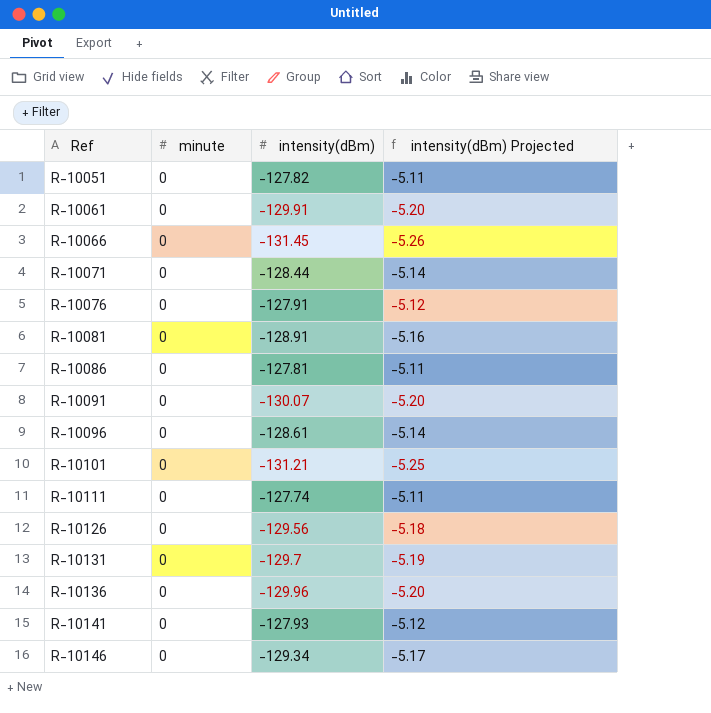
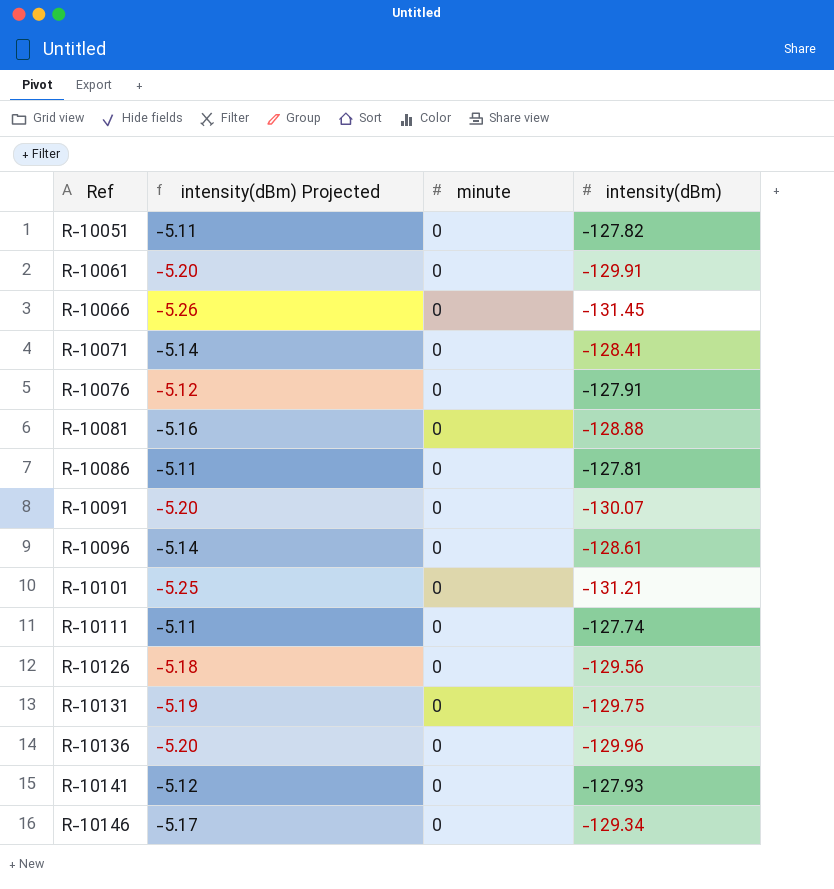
column intensity(dBm) Projected | position: 4 -> 2
R-10071 | intensity(dBm): -128.44 -> -128.41
R-10081 | intensity(dBm): -128.91 -> -128.88
R-10131 | intensity(dBm): -129.7 -> -129.75

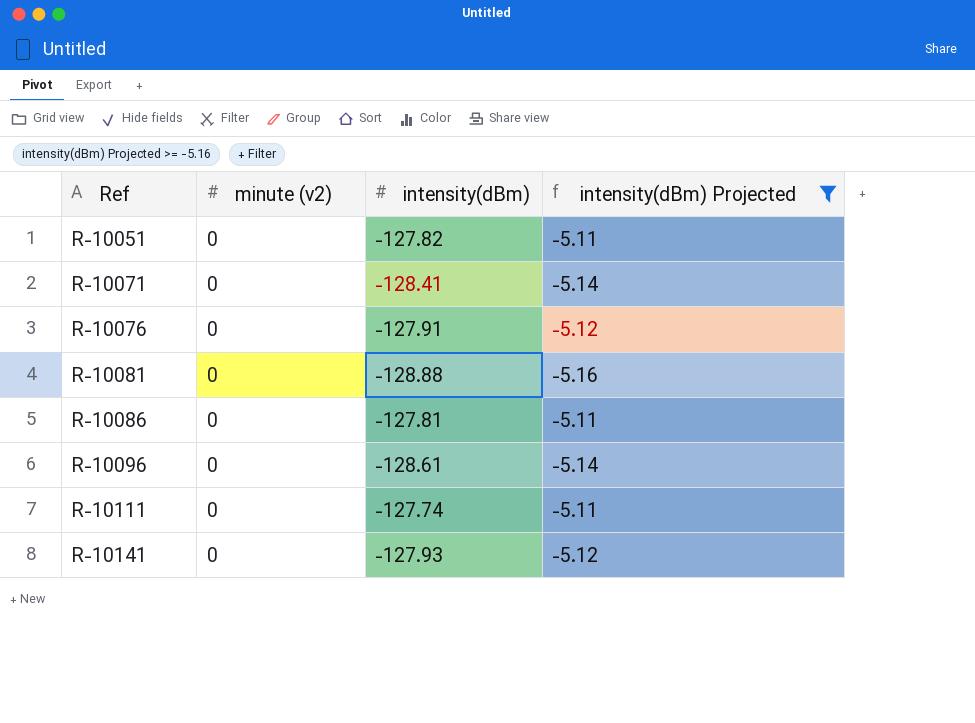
filter: none -> intensity(dBm) Projected >= -5.16
column name: minute -> minute (v2)
column intensity(dBm) Projected | position: 2 -> 4

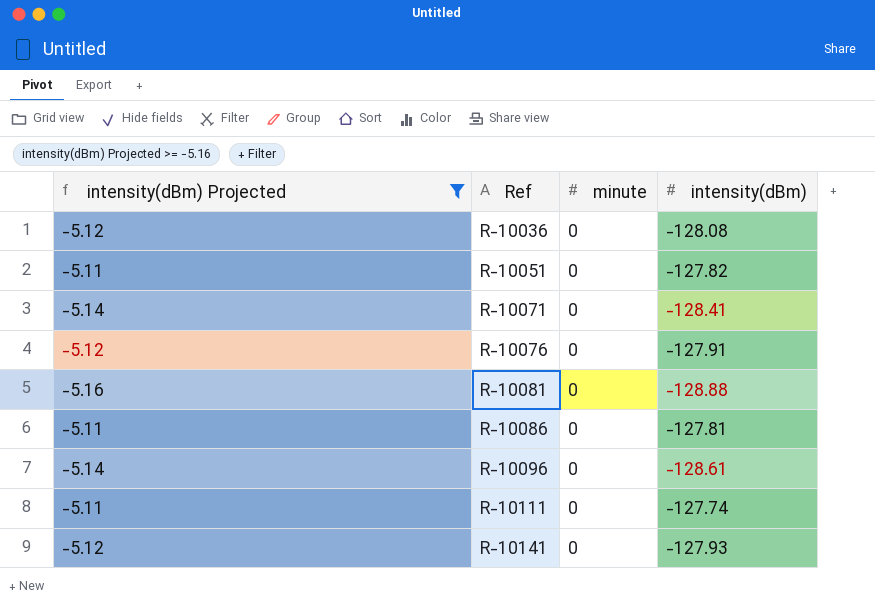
column intensity(dBm) Projected | position: 4 -> 1
column name: minute (v2) -> minute
row R-10036: none -> -5.12 | 0 | -128.08

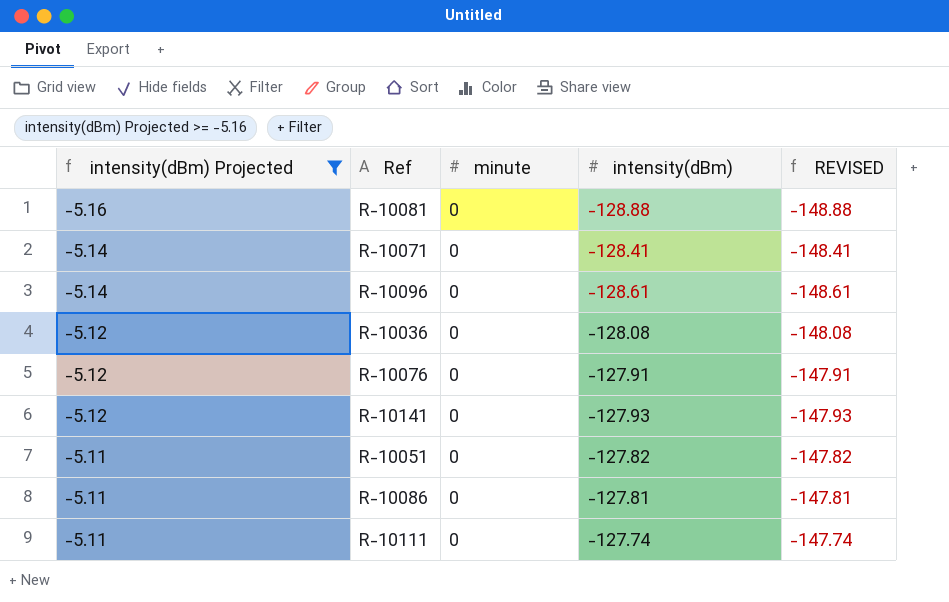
row order: Ref ascending -> intensity(dBm) Projected ascending
column REVISED | formula: none -> [intensity(dBm)] - 20

